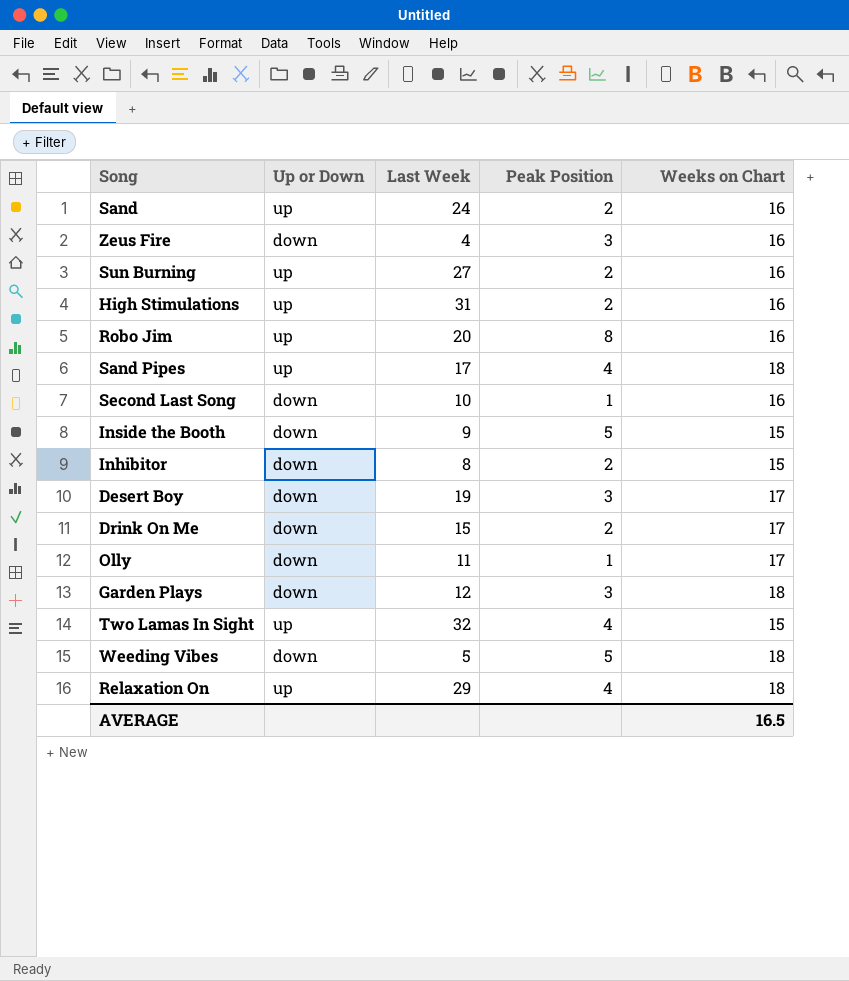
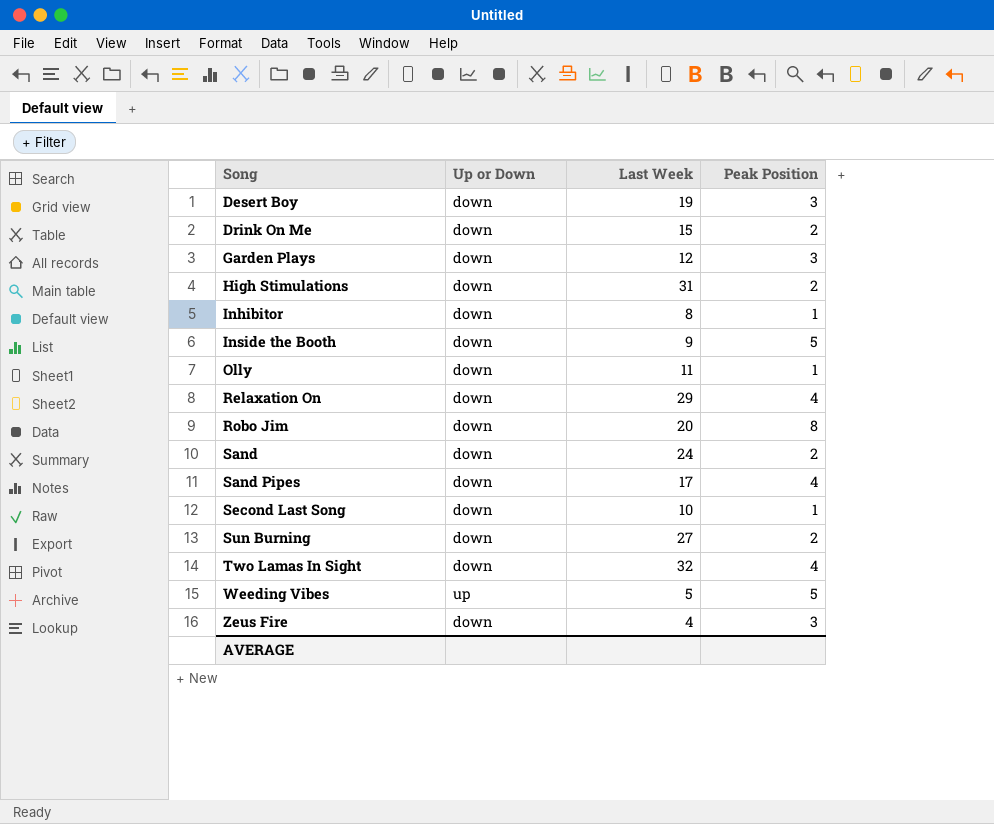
row order: none -> Song ascending
column Weeks on Chart | position: 5 -> none
High Stimulations | Up or Down: up -> down
Inhibitor | Peak Position: 2 -> 1
Relaxation On | Up or Down: up -> down
Robo Jim | Up or Down: up -> down
Sand | Up or Down: up -> down
Sand Pipes | Up or Down: up -> down
Sun Burning | Up or Down: up -> down
Two Lamas In Sight | Up or Down: up -> down
Weeding Vibes | Up or Down: down -> up

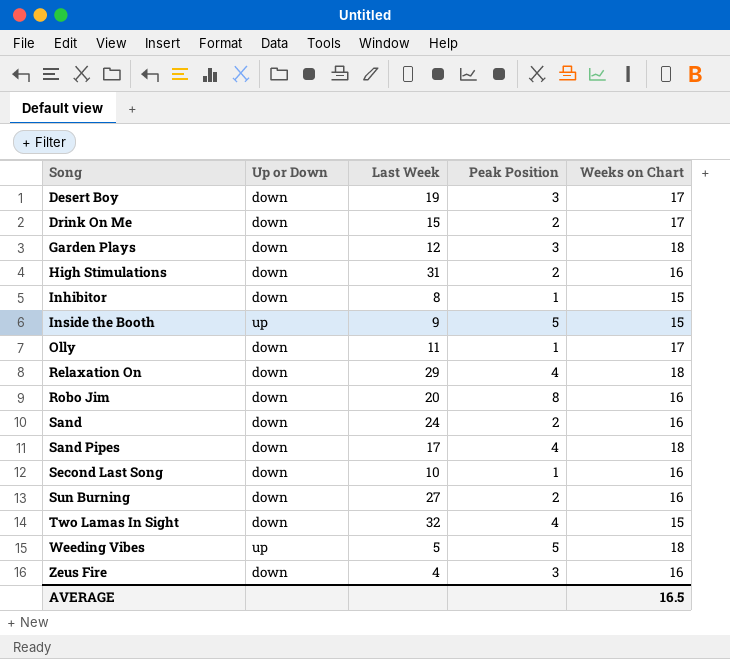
column Weeks on Chart | position: none -> 5
Inside the Booth | Up or Down: down -> up

